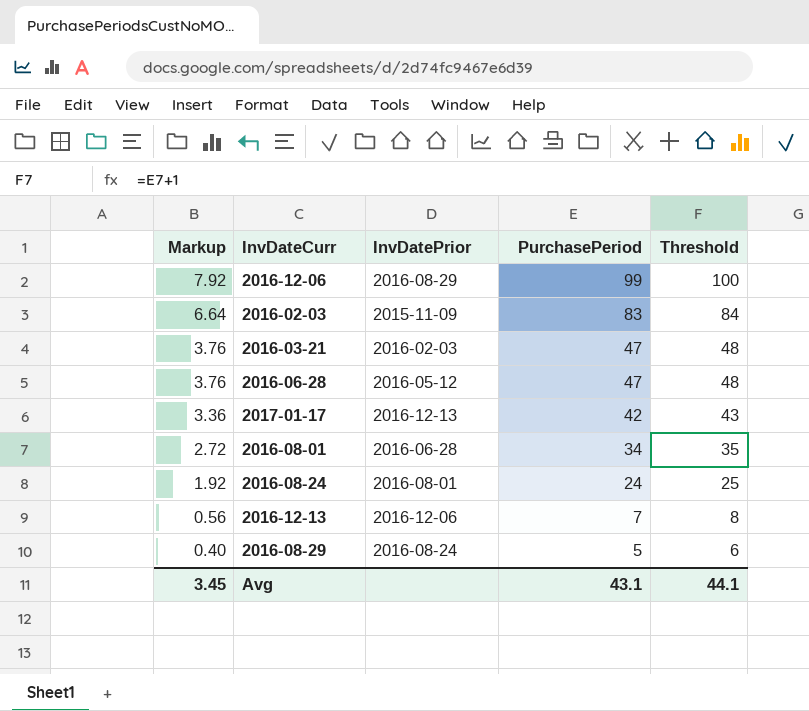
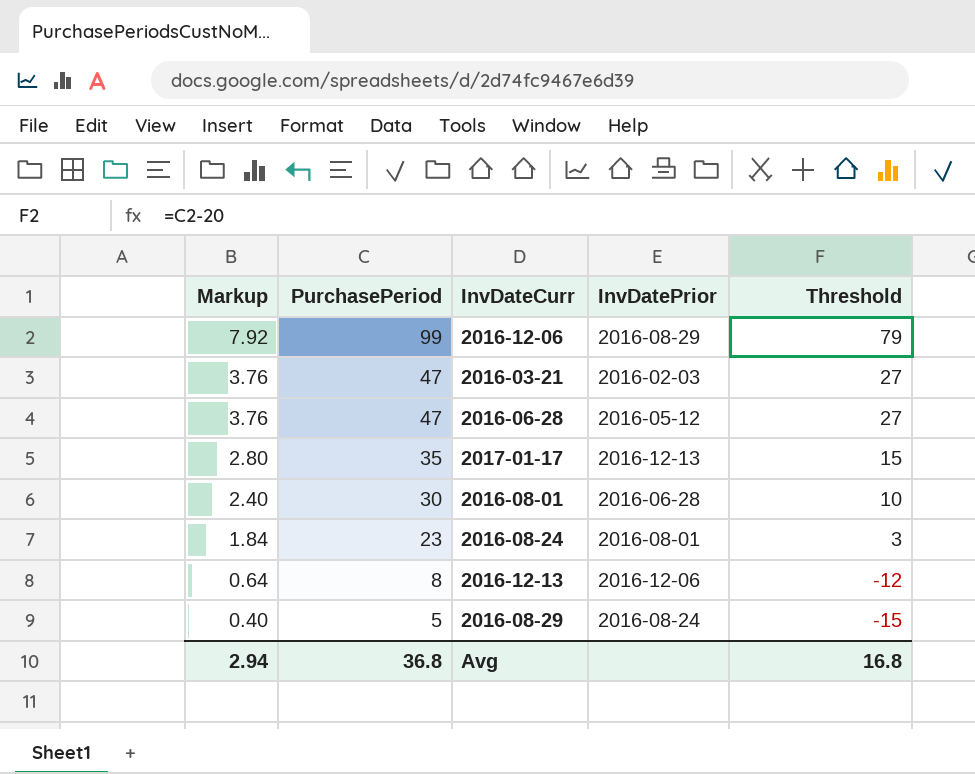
column PurchasePeriod | position: 4 -> 2
column Threshold | formula: [PurchasePeriod] + 1 -> [PurchasePeriod] - 20
row 2016-02-03: 6.64 | 2015-11-09 | 83 | 84 -> none
2017-01-17 | Markup: 3.36 -> 2.80
2017-01-17 | PurchasePeriod: 42 -> 35
2016-08-01 | Markup: 2.72 -> 2.40
2016-08-01 | PurchasePeriod: 34 -> 30
2016-08-24 | Markup: 1.92 -> 1.84
2016-08-24 | PurchasePeriod: 24 -> 23
2016-12-13 | Markup: 0.56 -> 0.64
2016-12-13 | PurchasePeriod: 7 -> 8
Avg | Markup: 3.45 -> 2.94
Avg | PurchasePeriod: 43.1 -> 36.8
Avg | Threshold: 44.1 -> 16.8

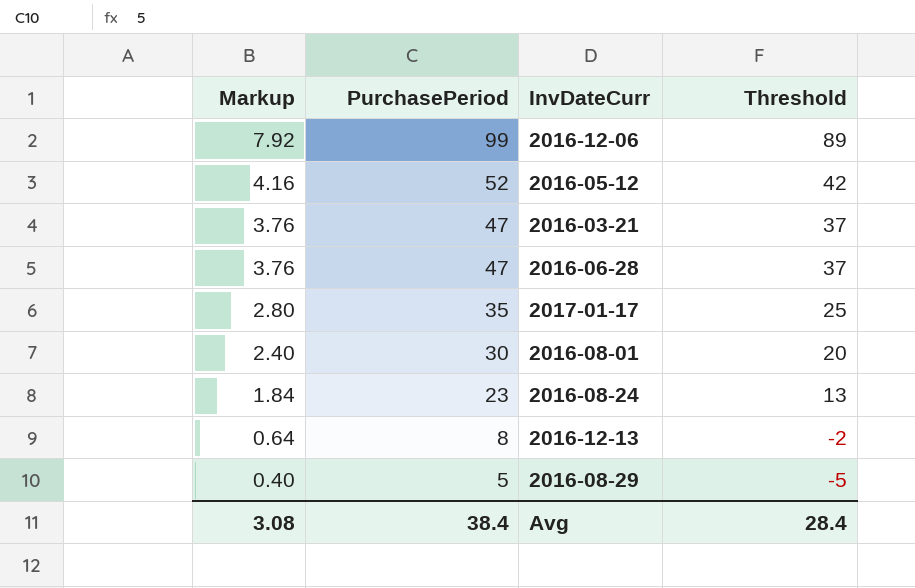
column InvDatePrior | position: 4 -> none
column Threshold | formula: [PurchasePeriod] - 20 -> [PurchasePeriod] - 10
row 2016-05-12: none -> 4.16 | 52 | 42
Avg | Markup: 2.94 -> 3.08
Avg | PurchasePeriod: 36.8 -> 38.4
Avg | Threshold: 16.8 -> 28.4

